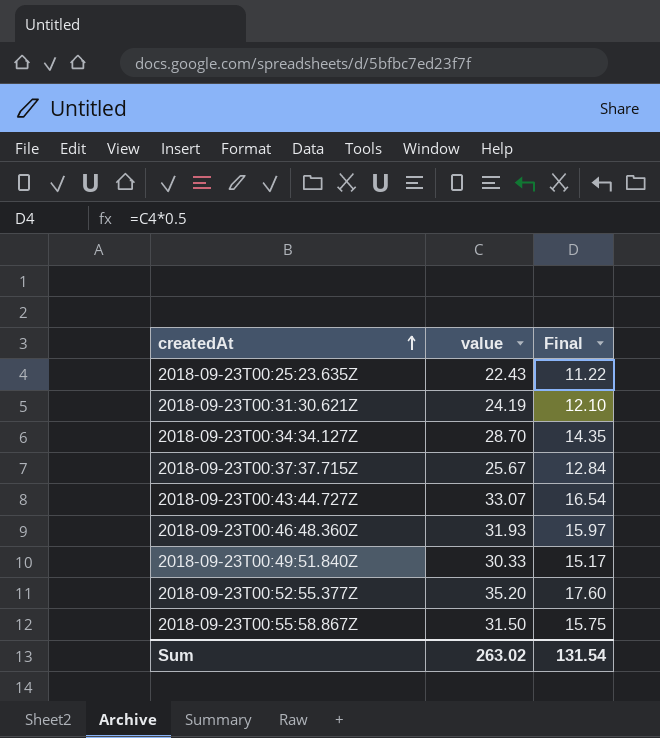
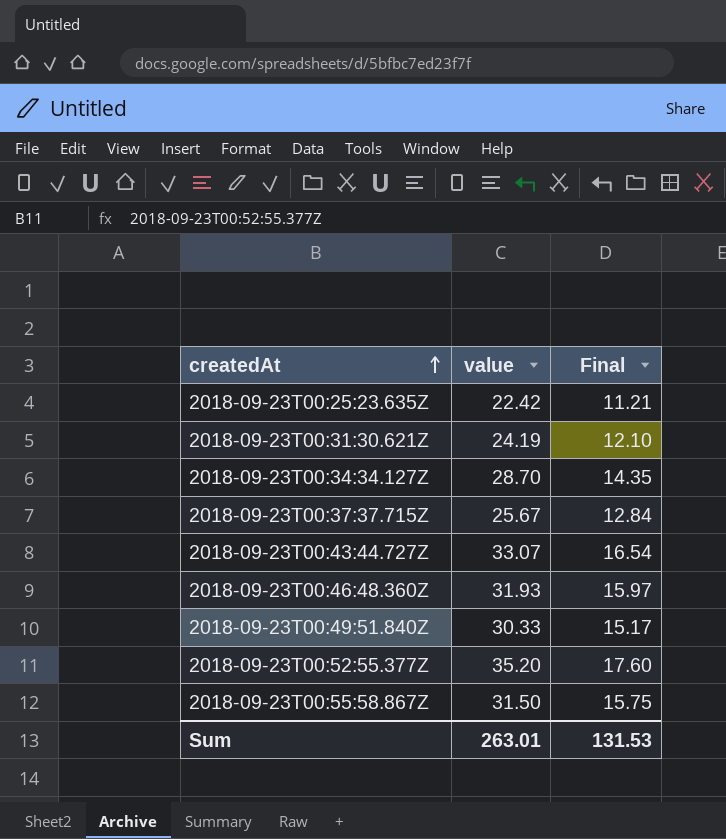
2018-09-23T00:25:23.635Z | value: 22.43 -> 22.42
2018-09-23T00:25:23.635Z | Final: 11.22 -> 11.21
Sum | value: 263.02 -> 263.01
Sum | Final: 131.54 -> 131.53

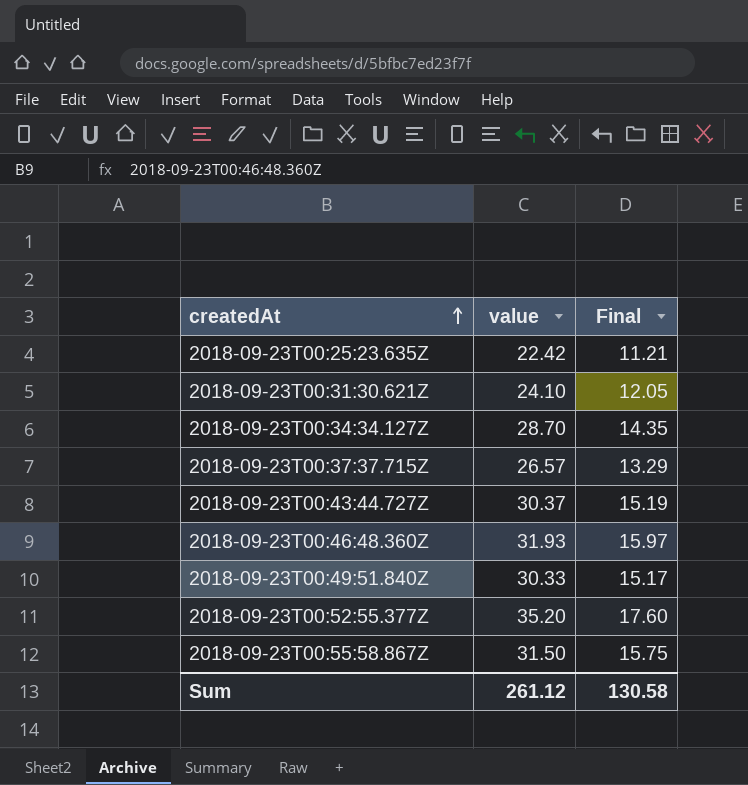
2018-09-23T00:31:30.621Z | value: 24.19 -> 24.10
2018-09-23T00:31:30.621Z | Final: 12.10 -> 12.05
2018-09-23T00:37:37.715Z | value: 25.67 -> 26.57
2018-09-23T00:37:37.715Z | Final: 12.84 -> 13.29
2018-09-23T00:43:44.727Z | value: 33.07 -> 30.37
2018-09-23T00:43:44.727Z | Final: 16.54 -> 15.19
Sum | value: 263.01 -> 261.12
Sum | Final: 131.53 -> 130.58

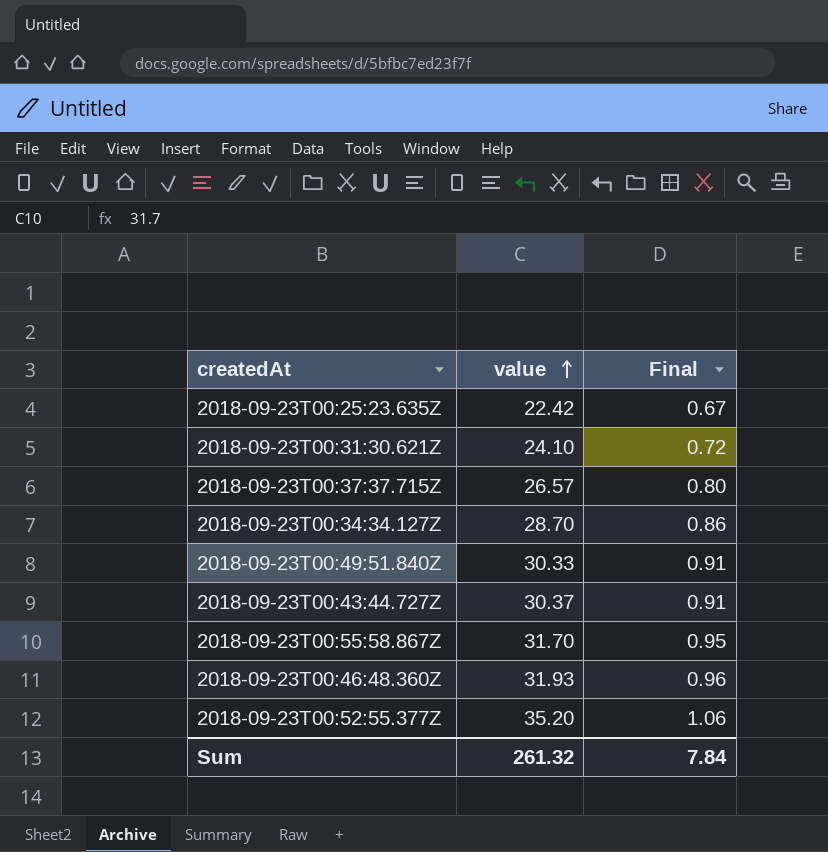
row order: createdAt ascending -> value ascending
column Final | formula: [value] * 0.5 -> [value] * 0.03
2018-09-23T00:55:58.867Z | value: 31.50 -> 31.70
Sum | value: 261.12 -> 261.32
Sum | Final: 130.58 -> 7.84

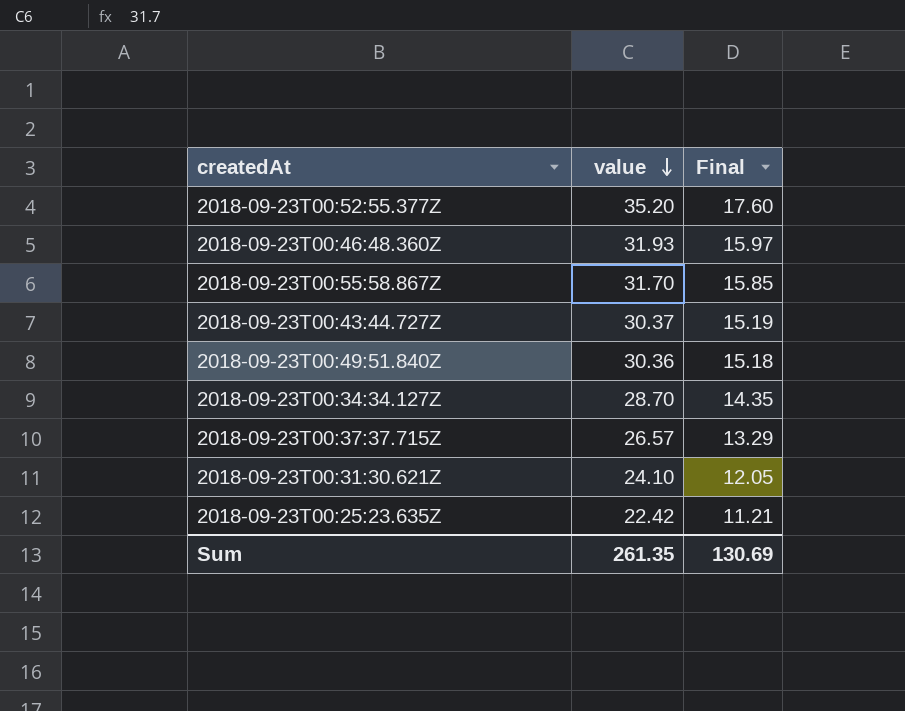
row order: value ascending -> value descending
column Final | formula: [value] * 0.03 -> [value] * 0.5
2018-09-23T00:49:51.840Z | value: 30.33 -> 30.36
Sum | value: 261.32 -> 261.35
Sum | Final: 7.84 -> 130.69

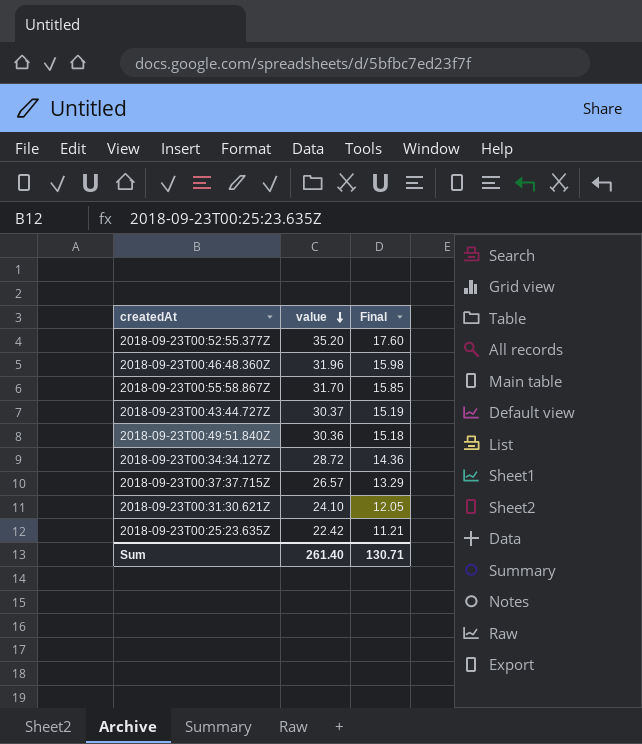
2018-09-23T00:46:48.360Z | value: 31.93 -> 31.96
2018-09-23T00:46:48.360Z | Final: 15.97 -> 15.98
2018-09-23T00:34:34.127Z | value: 28.70 -> 28.72
2018-09-23T00:34:34.127Z | Final: 14.35 -> 14.36
Sum | value: 261.35 -> 261.40
Sum | Final: 130.69 -> 130.71

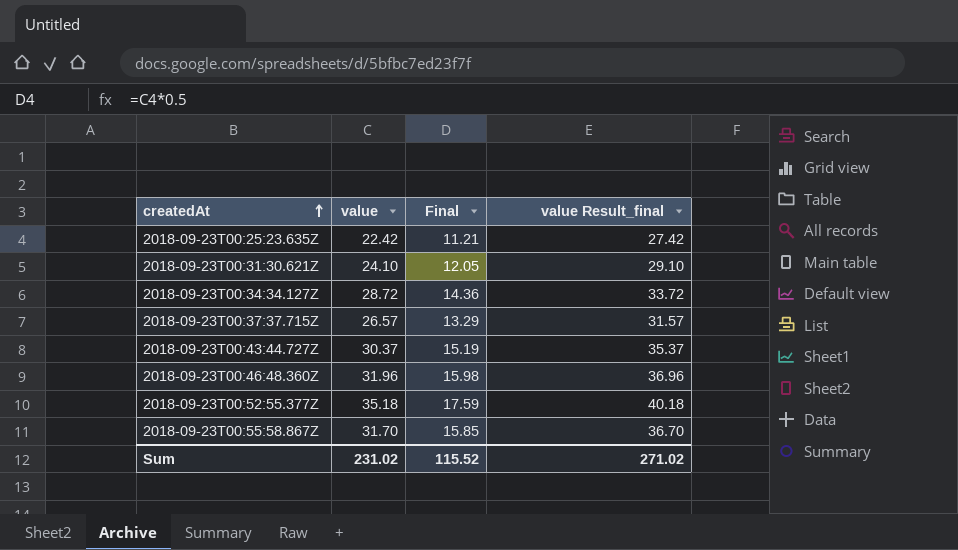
row order: value descending -> createdAt ascending
column value Result_final | formula: none -> [value] + 5
row 2018-09-23T00:49:51.840Z: 30.36 | 15.18 -> none
2018-09-23T00:52:55.377Z | value: 35.20 -> 35.18
2018-09-23T00:52:55.377Z | Final: 17.60 -> 17.59
Sum | value: 261.40 -> 231.02
Sum | Final: 130.71 -> 115.52

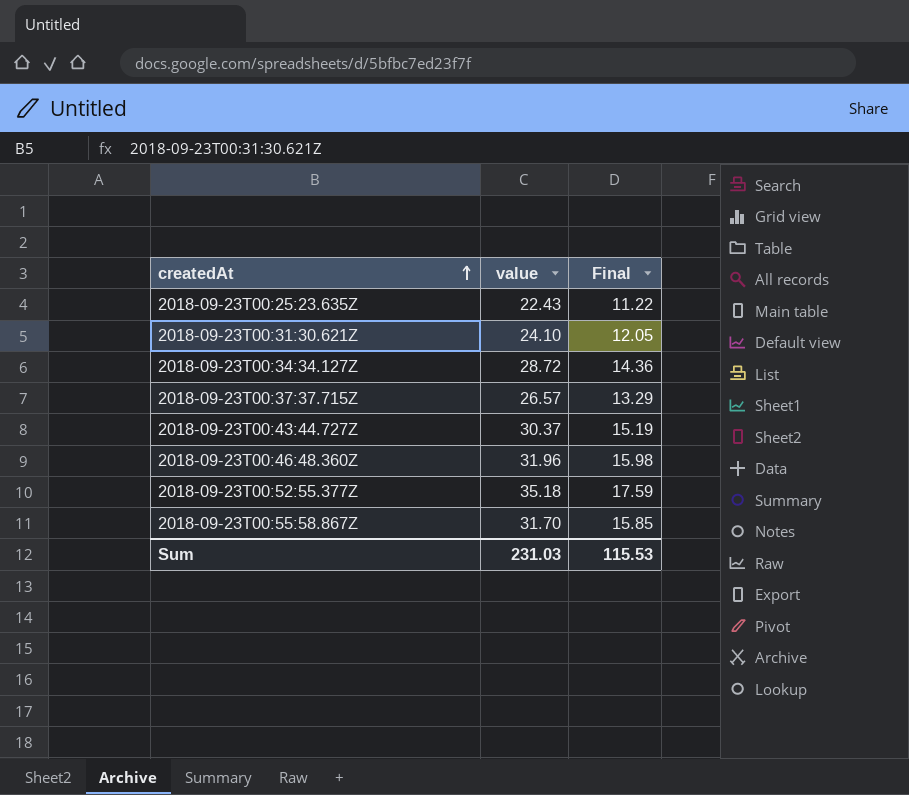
column value Result_final | formula: [value] + 5 -> none
2018-09-23T00:25:23.635Z | value: 22.42 -> 22.43
2018-09-23T00:25:23.635Z | Final: 11.21 -> 11.22
Sum | value: 231.02 -> 231.03
Sum | Final: 115.52 -> 115.53

